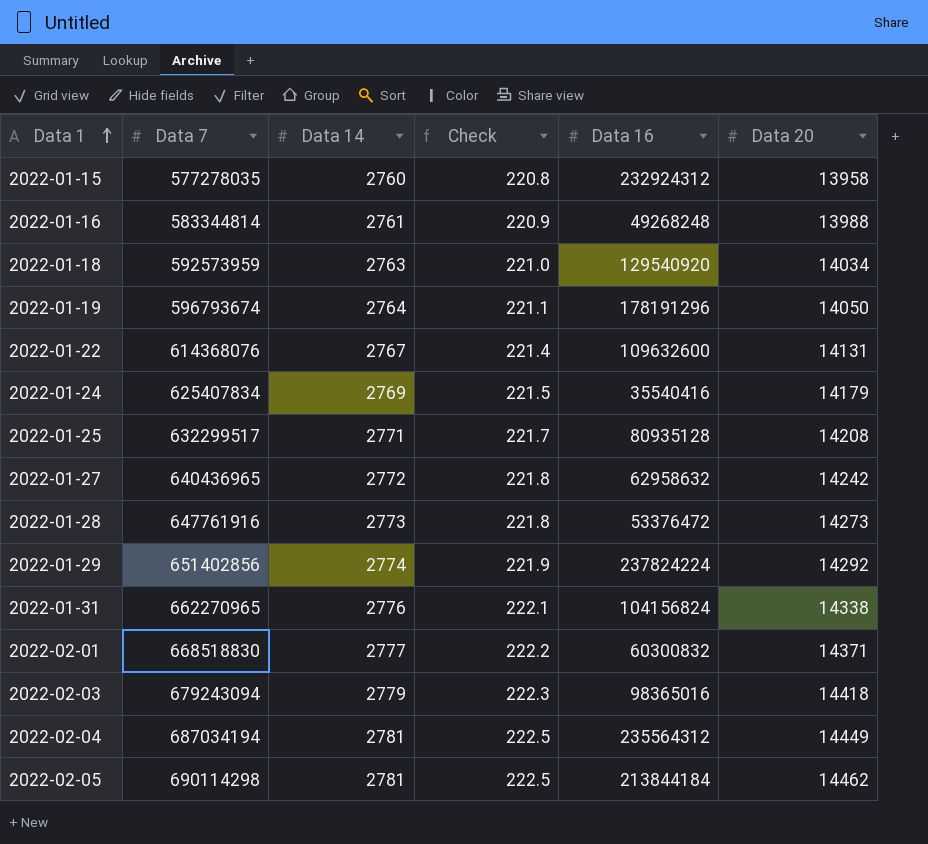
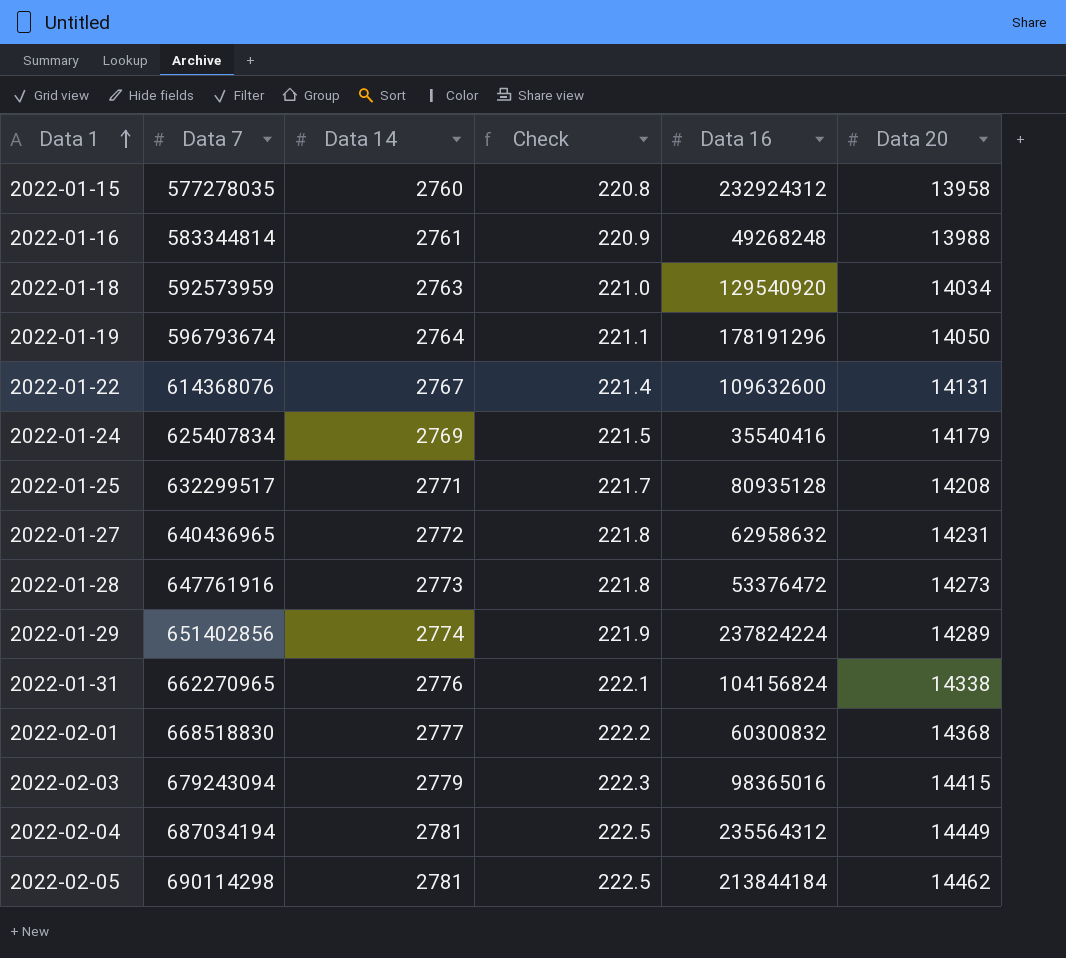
2022-01-27 | Data 20: 14242 -> 14231
2022-01-29 | Data 20: 14292 -> 14289
2022-02-01 | Data 20: 14371 -> 14368
2022-02-03 | Data 20: 14418 -> 14415

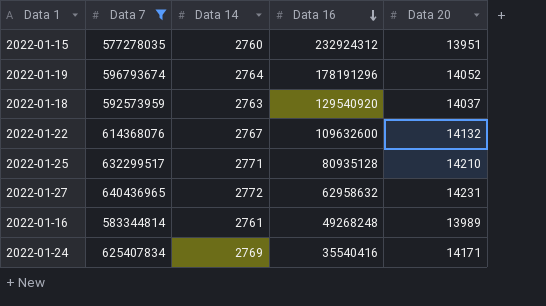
filter: none -> Data 7 <= 640436965
row order: Data 1 ascending -> Data 16 descending
column Check | formula: [Data 14] * 0.08 -> none
2022-01-15 | Data 20: 13958 -> 13951
2022-01-19 | Data 20: 14050 -> 14052
2022-01-18 | Data 20: 14034 -> 14037
2022-01-22 | Data 20: 14131 -> 14132
2022-01-25 | Data 20: 14208 -> 14210
2022-01-16 | Data 20: 13988 -> 13989
2022-01-24 | Data 20: 14179 -> 14171

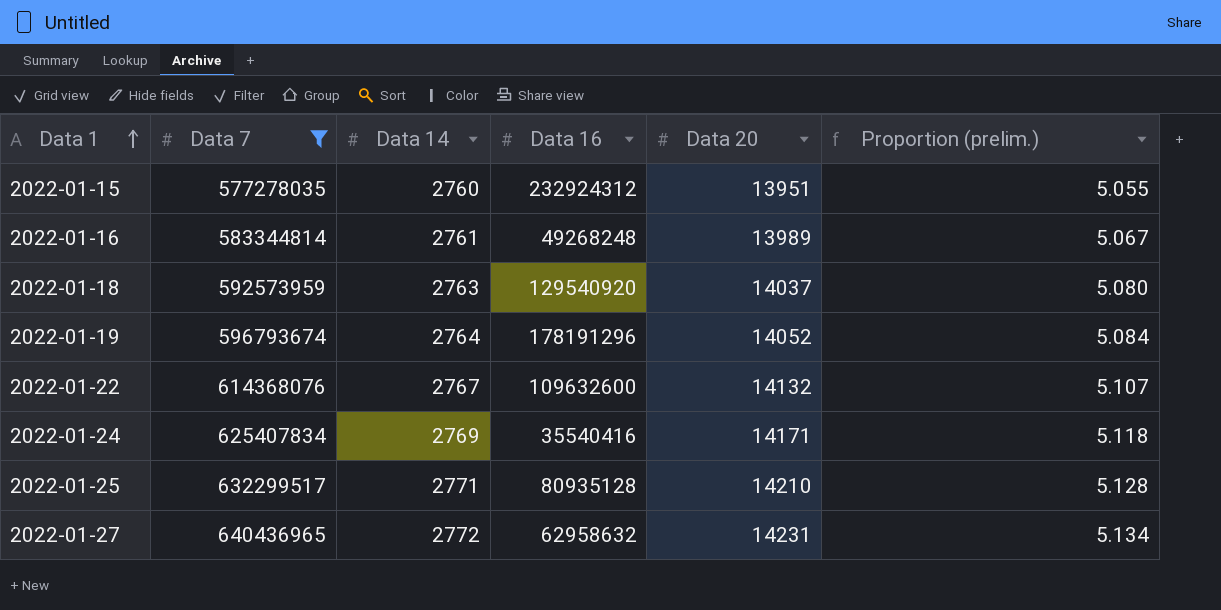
row order: Data 16 descending -> Data 1 ascending
column Proportion (prelim.) | formula: none -> [Data 20] / [Data 14]

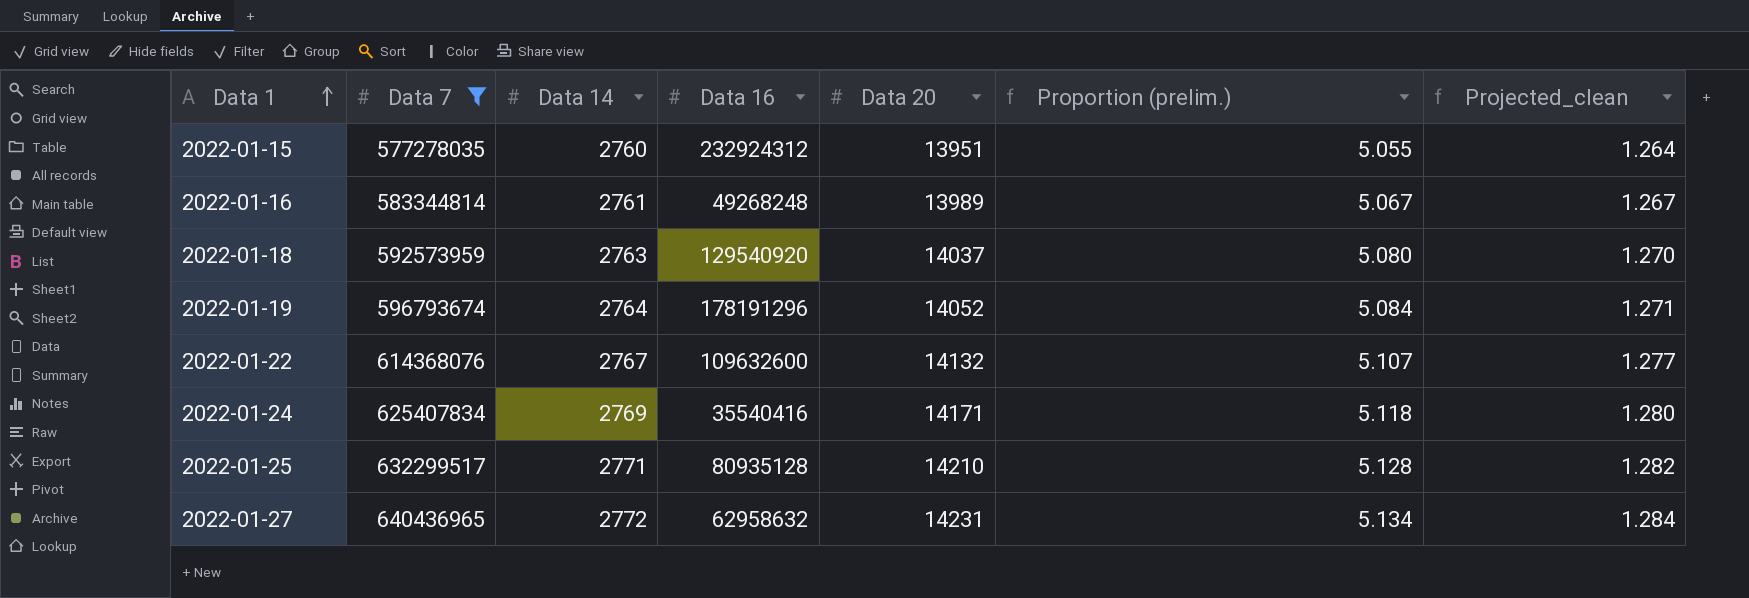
column Projected_clean | formula: none -> [Proportion (prelim.)] * 0.25

